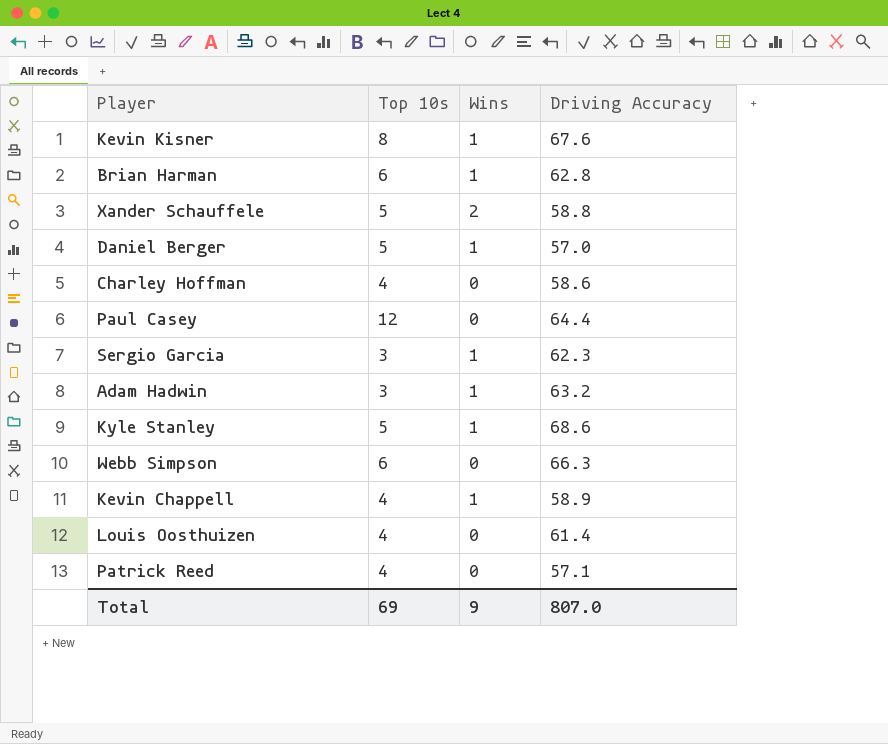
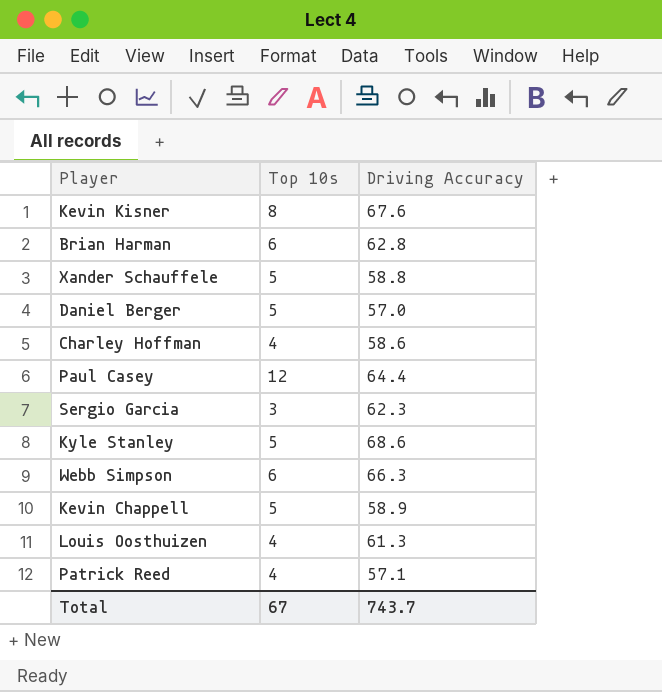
column Wins | position: 3 -> none
row Adam Hadwin: 3 | 1 | 63.2 -> none
Kevin Chappell | Top 10s: 4 -> 5
Louis Oosthuizen | Driving Accuracy: 61.4 -> 61.3
Total | Top 10s: 69 -> 67
Total | Driving Accuracy: 807.0 -> 743.7

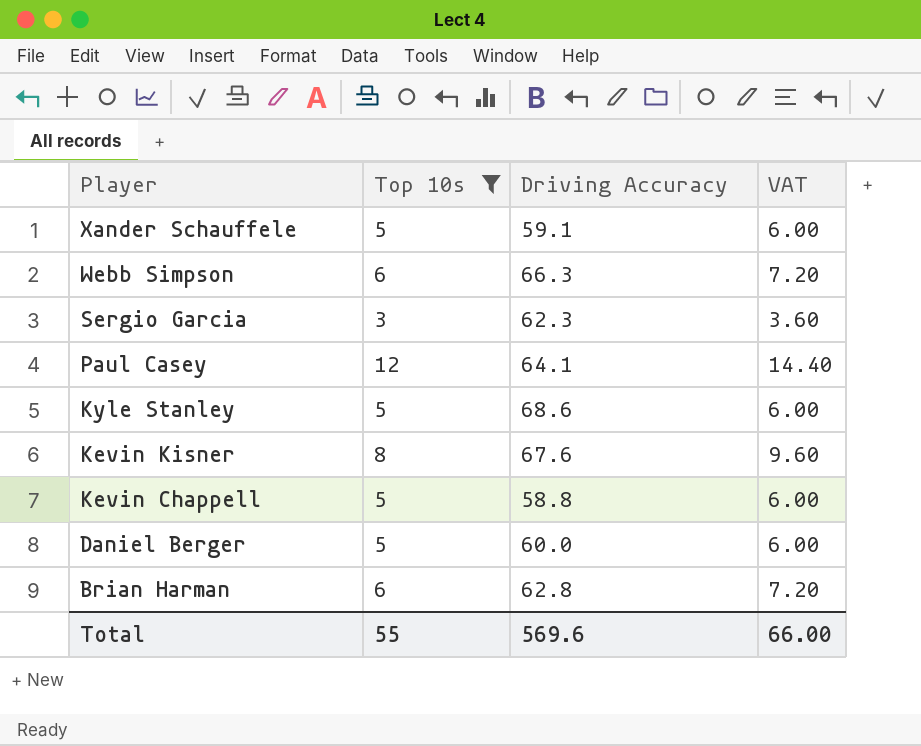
filter: none -> Top 10s != 4
row order: none -> Player descending
column VAT | formula: none -> [Top 10s] * 1.2
Xander Schauffele | Driving Accuracy: 58.8 -> 59.1
Paul Casey | Driving Accuracy: 64.4 -> 64.1
Kevin Chappell | Driving Accuracy: 58.9 -> 58.8
Daniel Berger | Driving Accuracy: 57.0 -> 60.0
Total | Top 10s: 67 -> 55
Total | Driving Accuracy: 743.7 -> 569.6

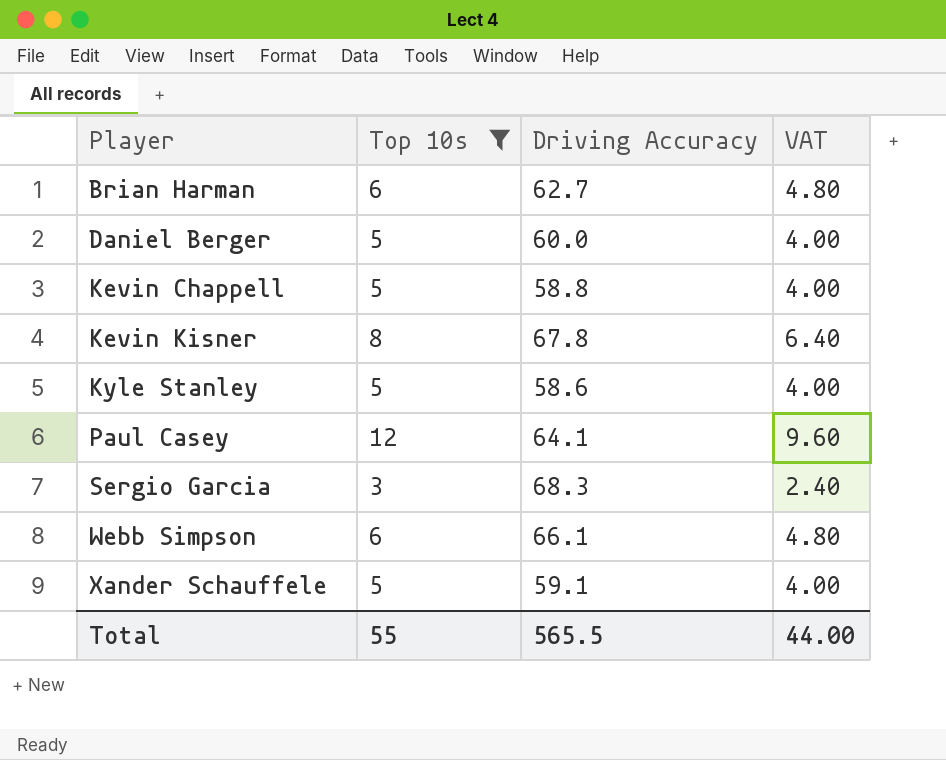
row order: Player descending -> Player ascending
column VAT | formula: [Top 10s] * 1.2 -> [Top 10s] * 0.8
Brian Harman | Driving Accuracy: 62.8 -> 62.7
Kevin Kisner | Driving Accuracy: 67.6 -> 67.8
Kyle Stanley | Driving Accuracy: 68.6 -> 58.6
Sergio Garcia | Driving Accuracy: 62.3 -> 68.3
Webb Simpson | Driving Accuracy: 66.3 -> 66.1
Total | Driving Accuracy: 569.6 -> 565.5
Total | VAT: 66.00 -> 44.00

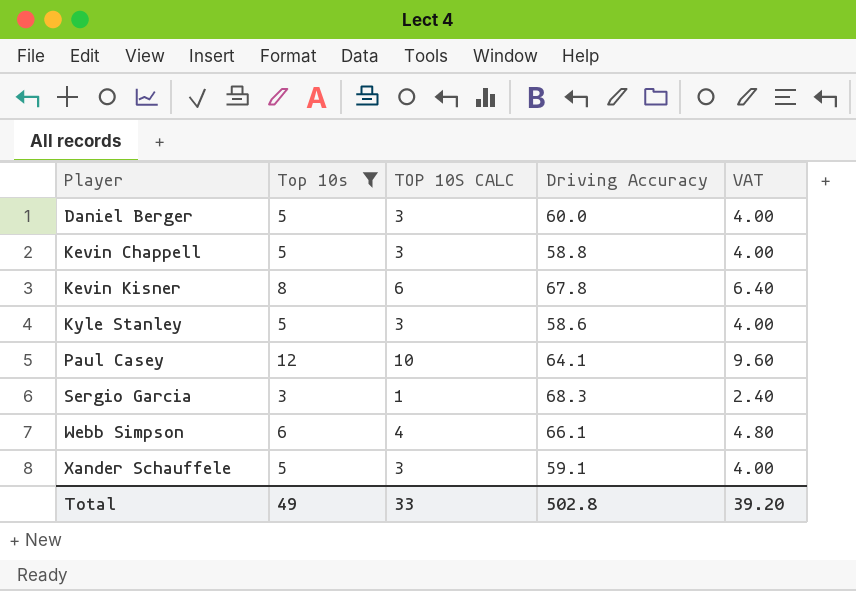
column TOP 10S CALC | formula: none -> [Top 10s] - 2
row Brian Harman: 6 | 62.7 | 4.80 -> none
Total | Top 10s: 55 -> 49
Total | Driving Accuracy: 565.5 -> 502.8
Total | VAT: 44.00 -> 39.20

